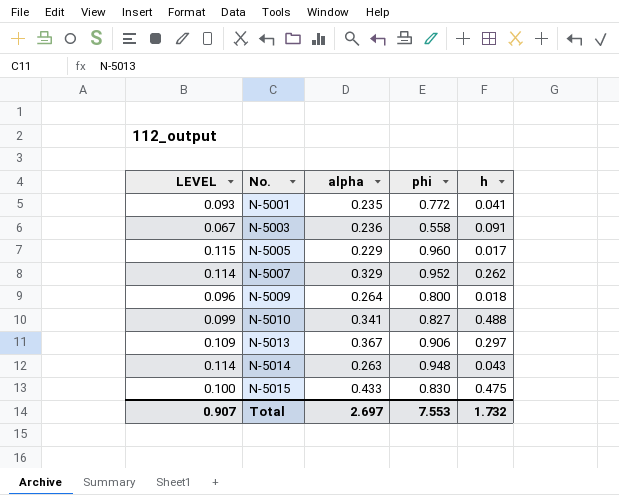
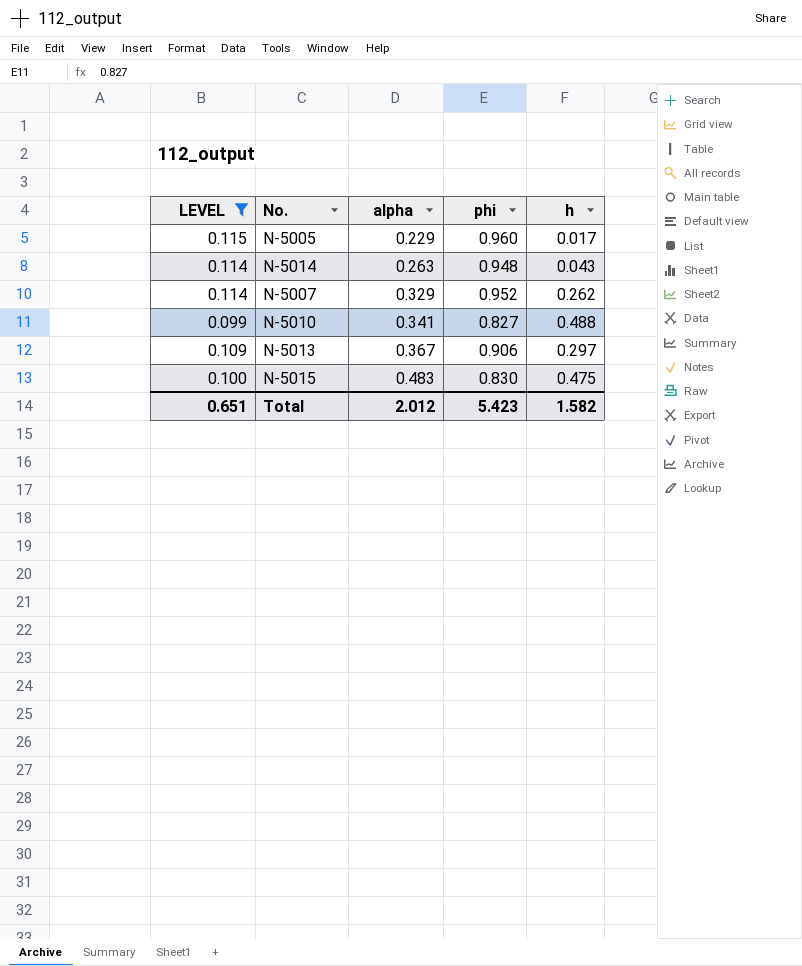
filter: none -> LEVEL >= 0.099
row order: No. ascending -> alpha ascending
N-5015 | alpha: 0.433 -> 0.483
Total | LEVEL: 0.907 -> 0.651
Total | alpha: 2.697 -> 2.012
Total | phi: 7.553 -> 5.423
Total | h: 1.732 -> 1.582

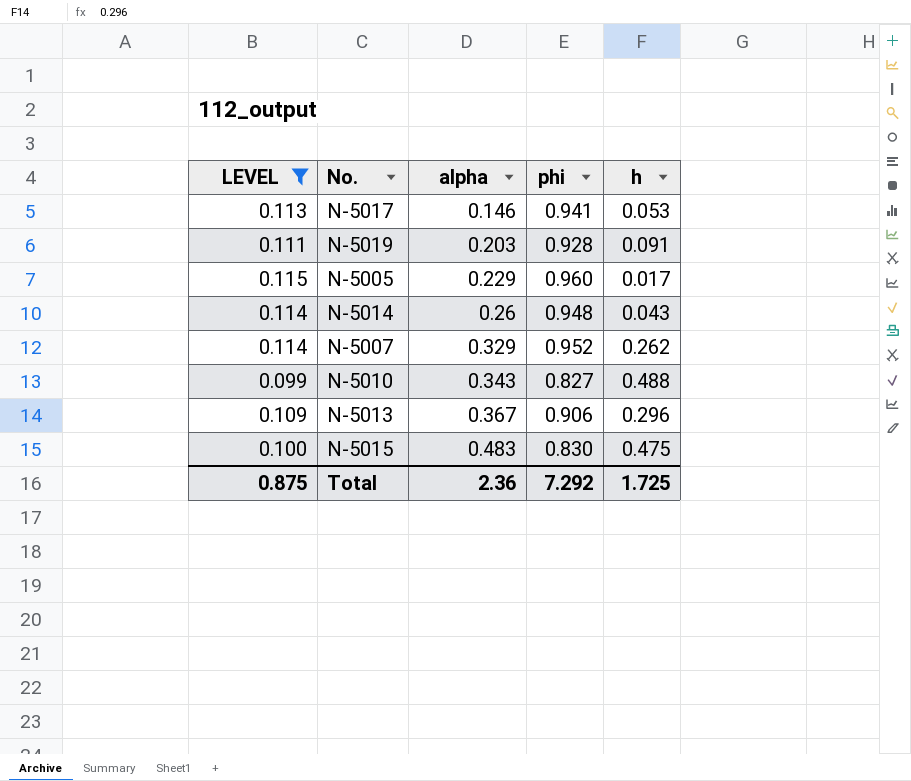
row N-5017: none -> 0.113 | 0.146 | 0.941 | 0.053
row N-5019: none -> 0.111 | 0.203 | 0.928 | 0.091
N-5014 | alpha: 0.263 -> 0.26
N-5010 | alpha: 0.341 -> 0.343
N-5013 | h: 0.297 -> 0.296
Total | LEVEL: 0.651 -> 0.875
Total | alpha: 2.012 -> 2.36
Total | phi: 5.423 -> 7.292
Total | h: 1.582 -> 1.725

